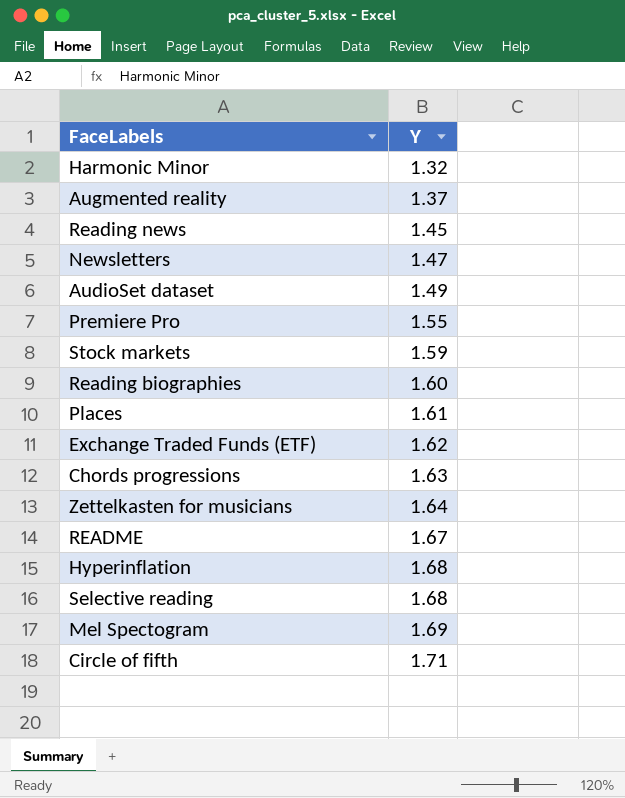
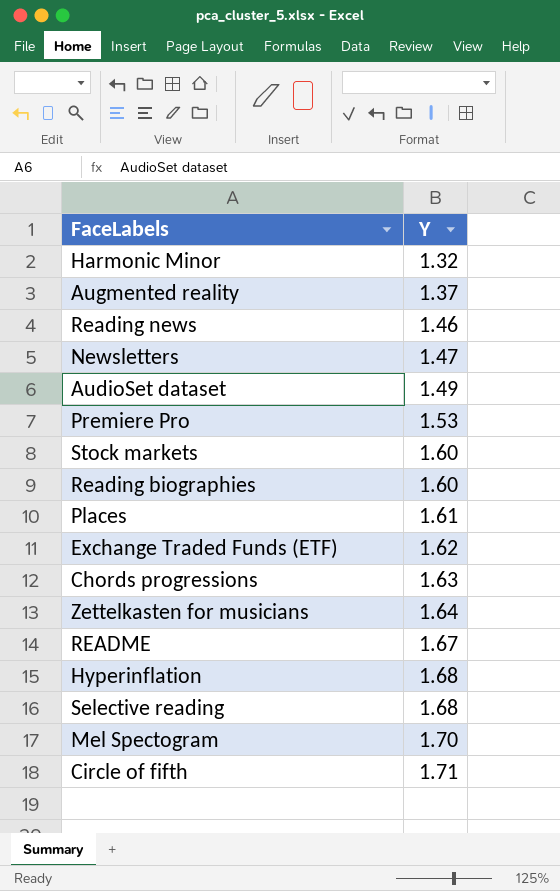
Reading news | Y: 1.45 -> 1.46
Premiere Pro | Y: 1.55 -> 1.53
Stock markets | Y: 1.59 -> 1.60
Mel Spectogram | Y: 1.69 -> 1.70

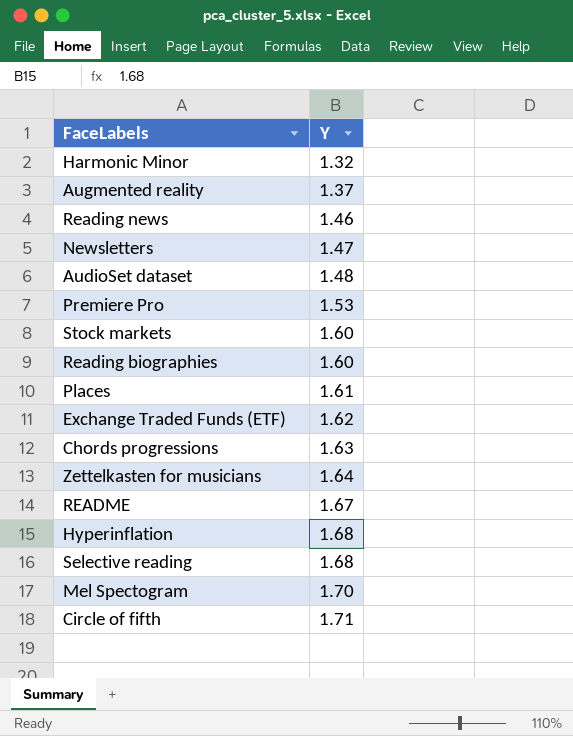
AudioSet dataset | Y: 1.49 -> 1.48

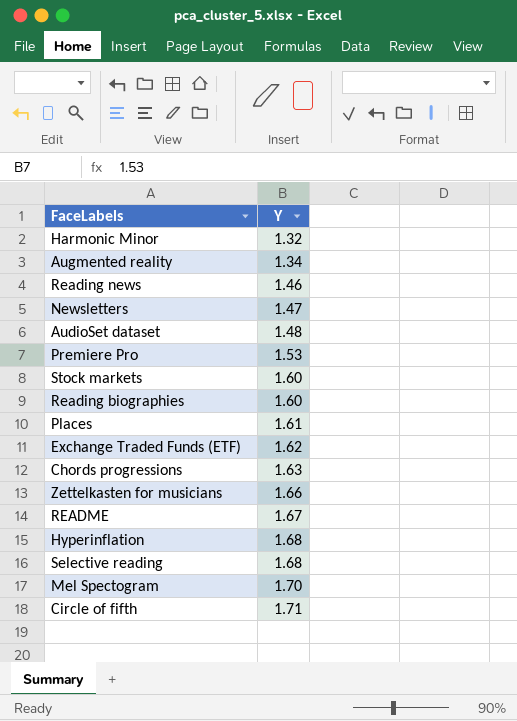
Augmented reality | Y: 1.37 -> 1.34
Zettelkasten for musicians | Y: 1.64 -> 1.66

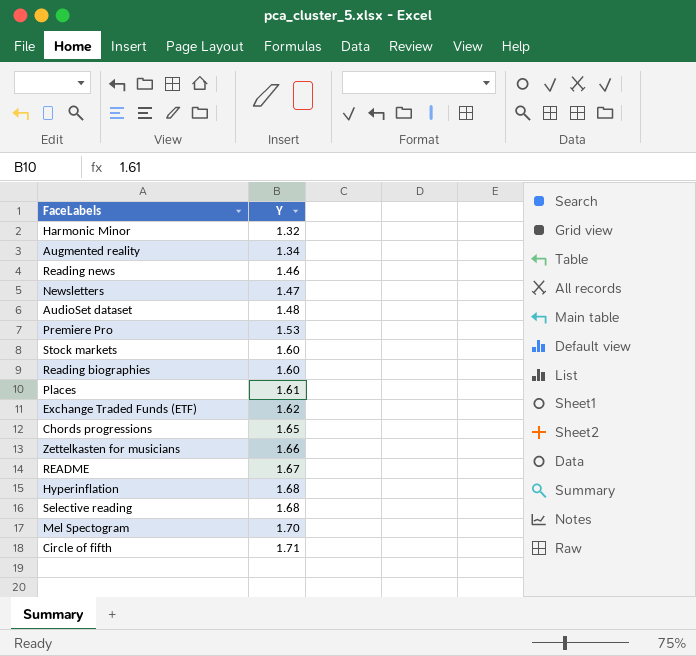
Chords progressions | Y: 1.63 -> 1.65

